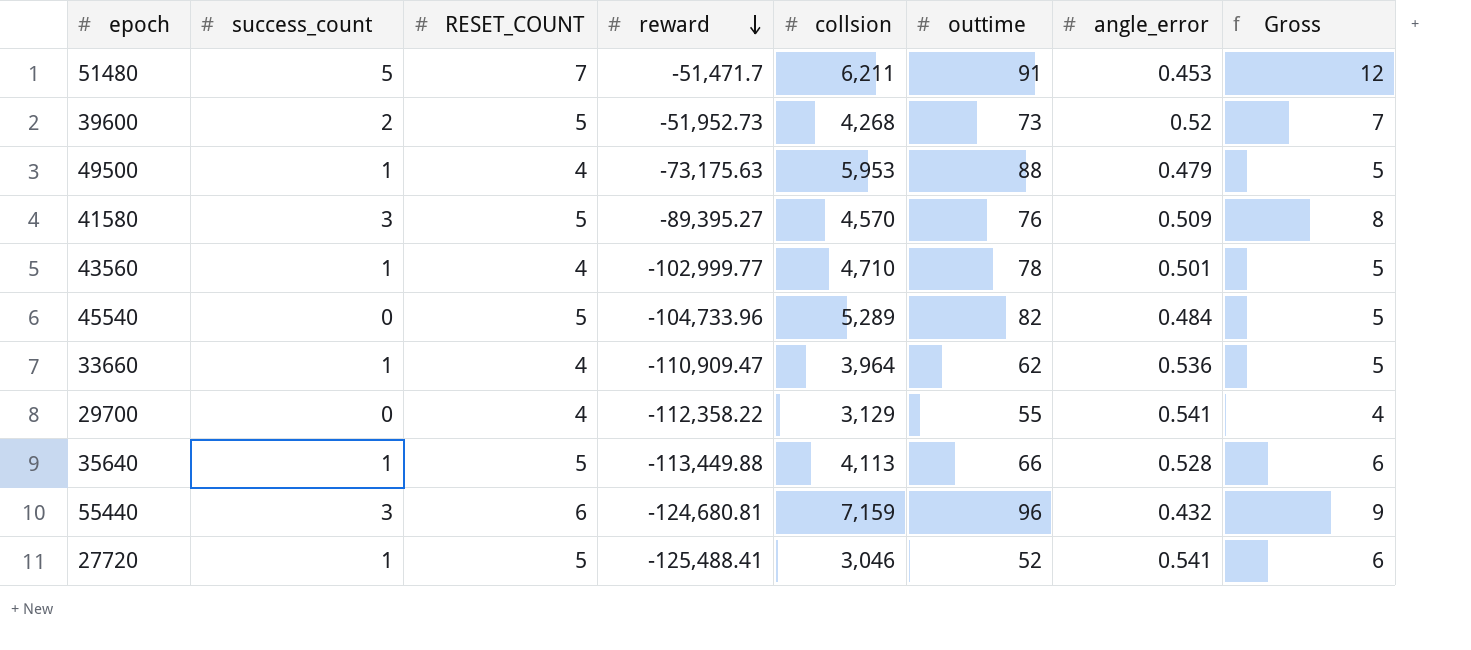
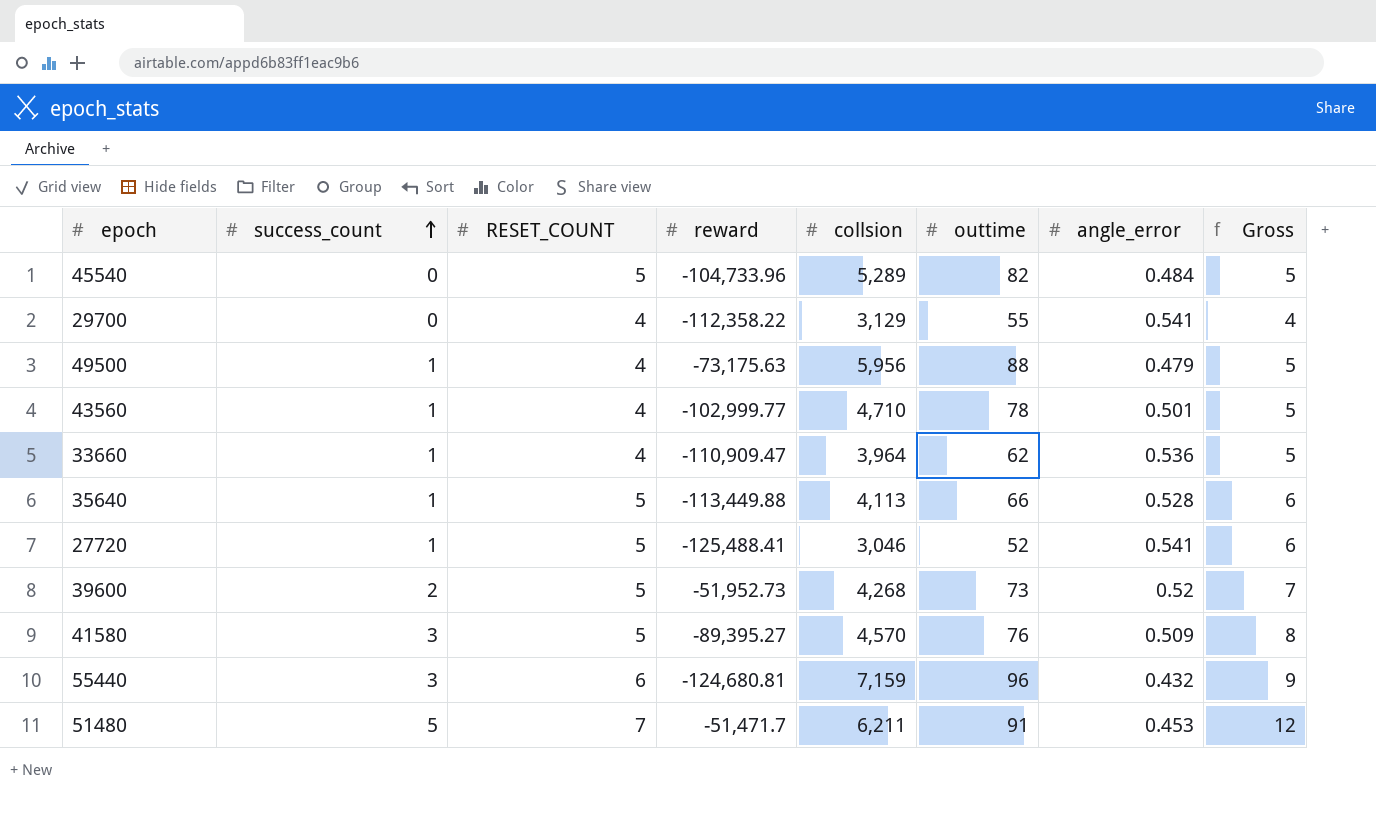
row order: reward descending -> success_count ascending
49500 | collsion: 5,953 -> 5,956

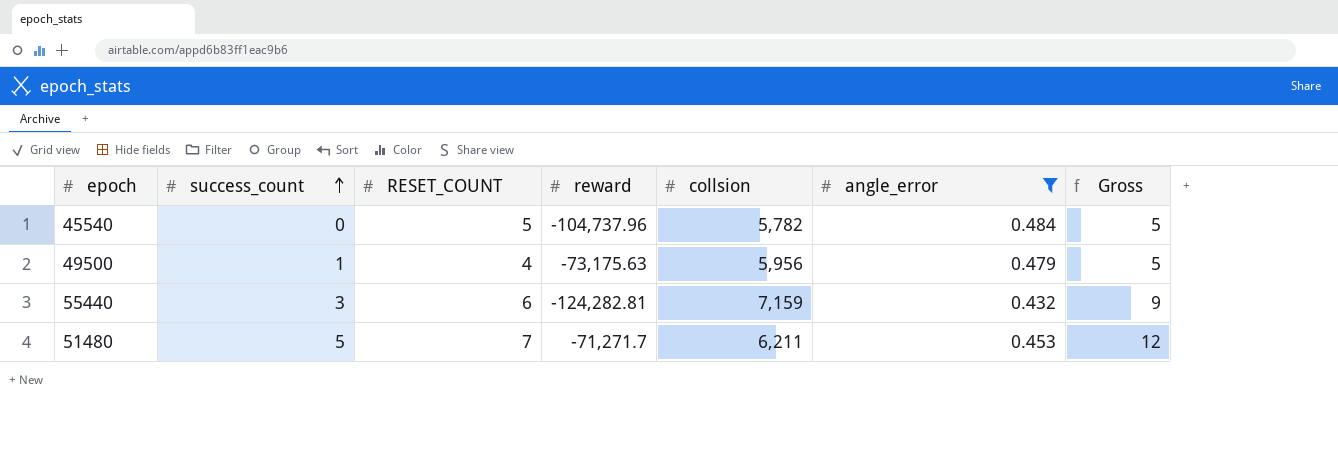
filter: none -> angle_error <= 0.484
column outtime | position: 6 -> none
45540 | reward: -104,733.96 -> -104,737.96
45540 | collsion: 5,289 -> 5,782
55440 | reward: -124,680.81 -> -124,282.81
51480 | reward: -51,471.7 -> -71,271.7

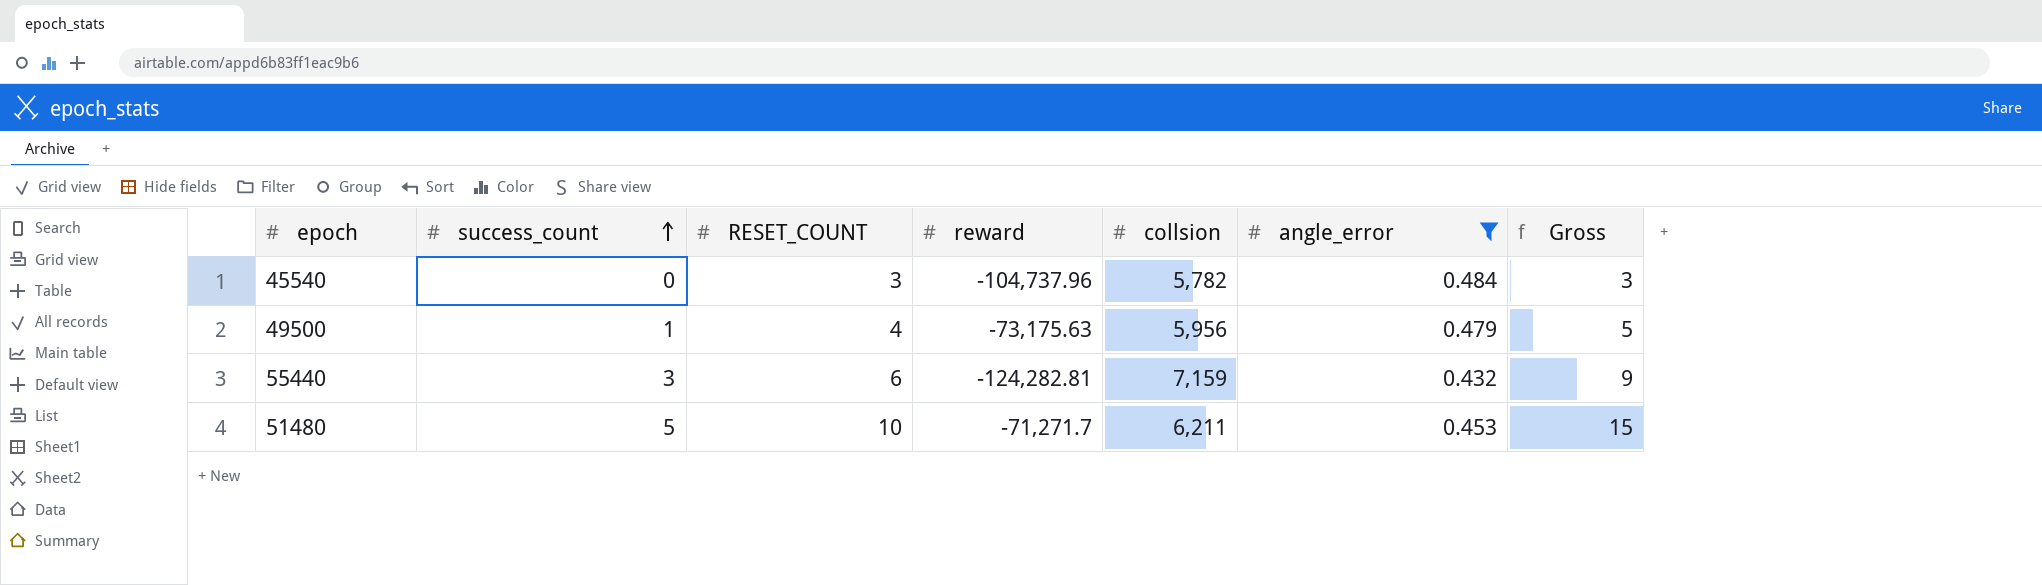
45540 | RESET_COUNT: 5 -> 3
45540 | Gross: 5 -> 3
51480 | RESET_COUNT: 7 -> 10
51480 | Gross: 12 -> 15

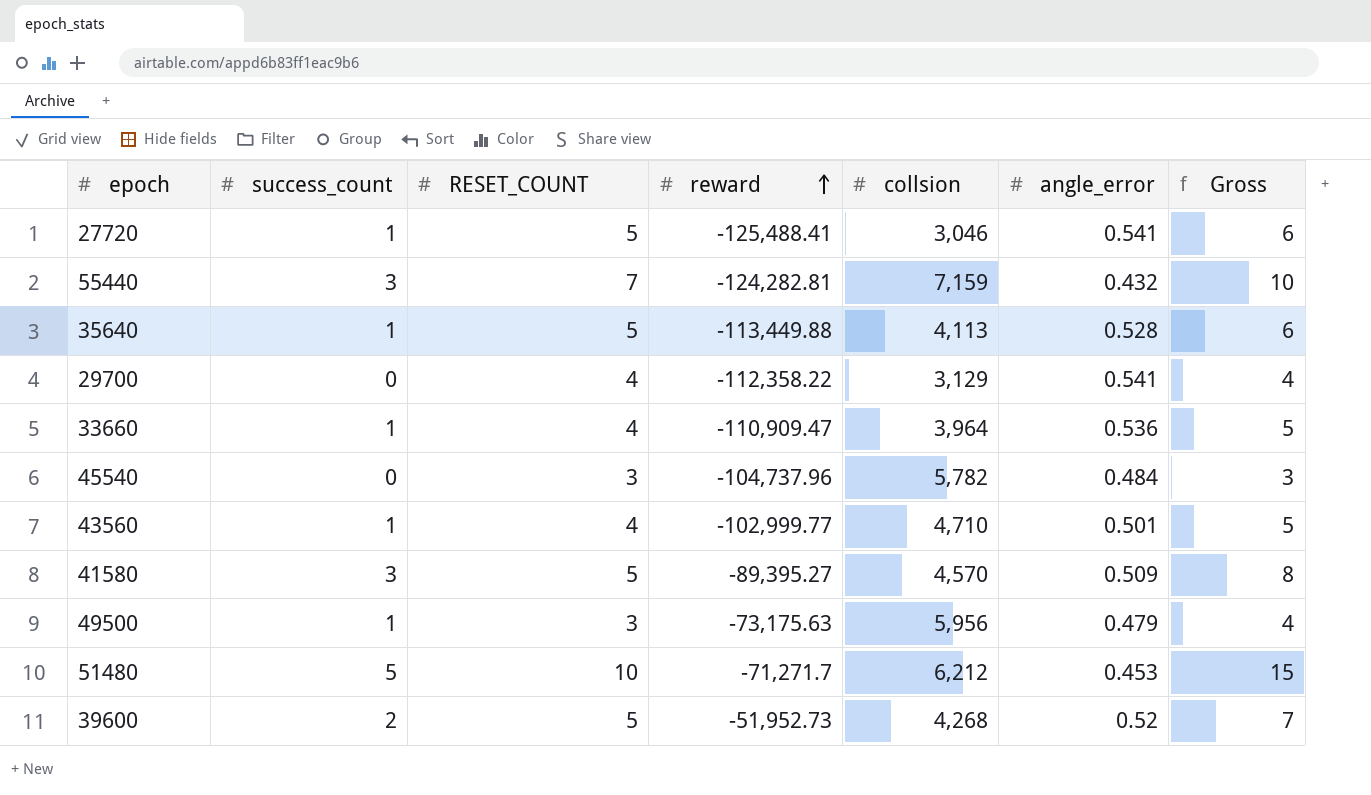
filter: angle_error <= 0.484 -> none
row order: success_count ascending -> reward ascending
55440 | RESET_COUNT: 6 -> 7
55440 | Gross: 9 -> 10
49500 | RESET_COUNT: 4 -> 3
49500 | Gross: 5 -> 4
51480 | collsion: 6,211 -> 6,212

